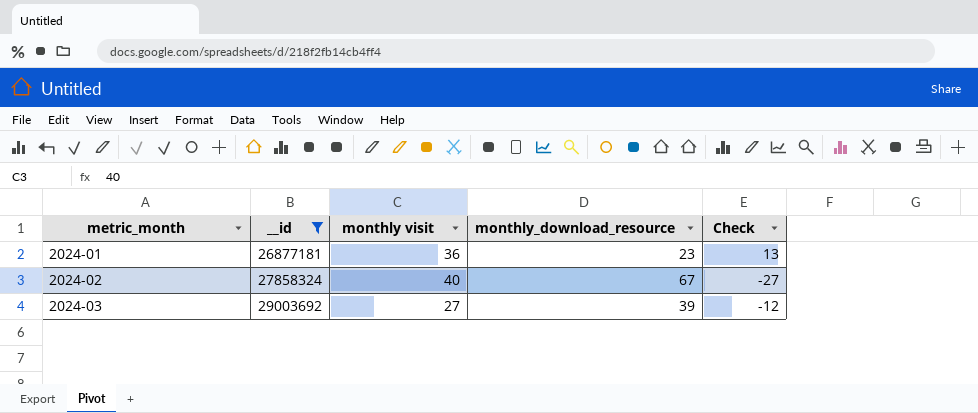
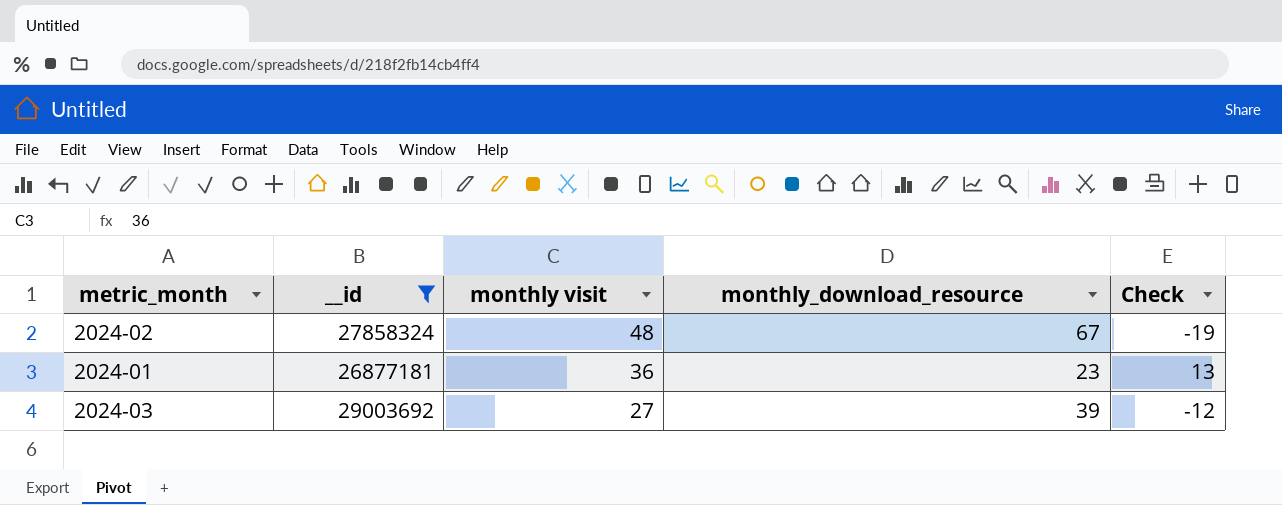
row order: metric_month ascending -> monthly visit descending
2024-02 | monthly visit: 40 -> 48
2024-02 | Check: -27 -> -19

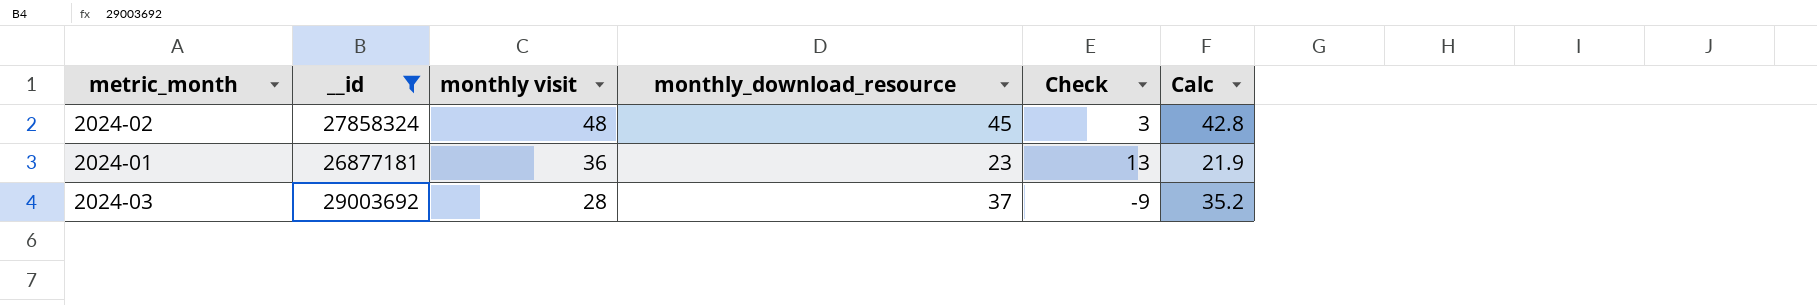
column Calc | formula: none -> [monthly_download_resource] * 0.95
2024-02 | monthly_download_resource: 67 -> 45
2024-02 | Check: -19 -> 3
2024-03 | monthly visit: 27 -> 28
2024-03 | monthly_download_resource: 39 -> 37
2024-03 | Check: -12 -> -9

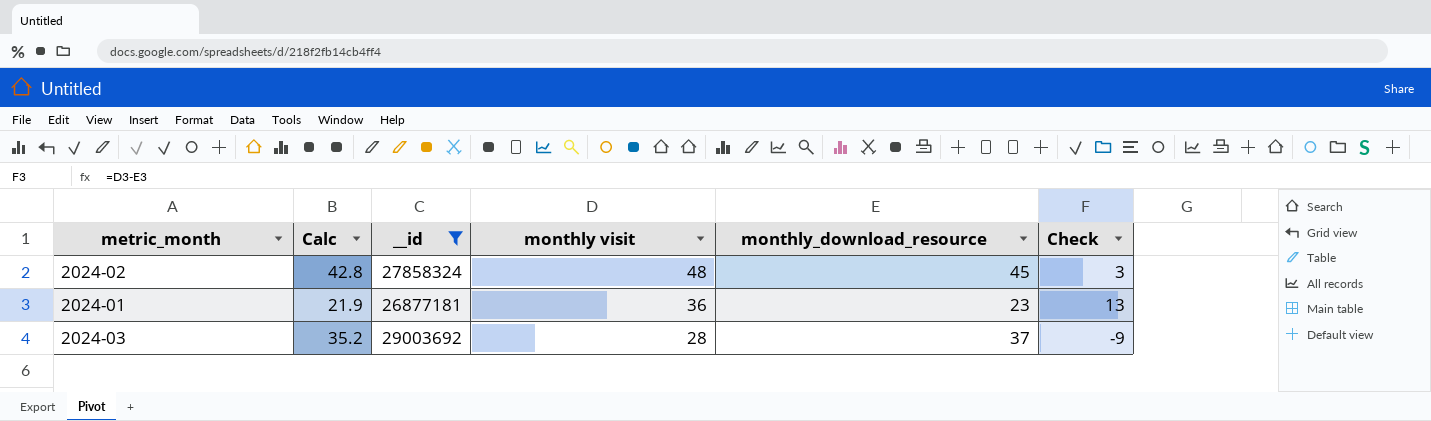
column Calc | position: 6 -> 2

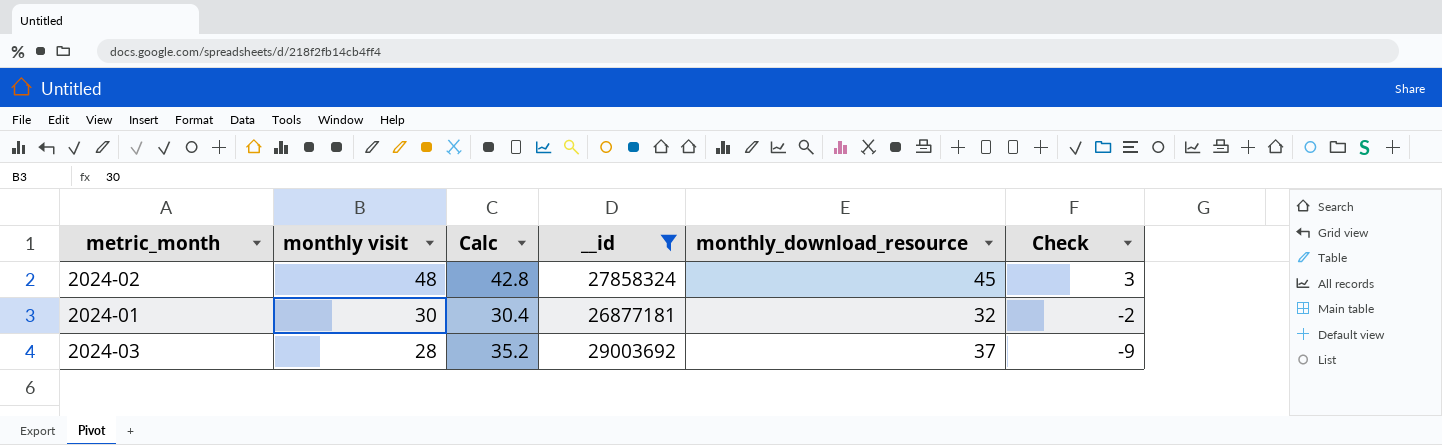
column monthly visit | position: 4 -> 2
2024-01 | monthly visit: 36 -> 30
2024-01 | Calc: 21.9 -> 30.4
2024-01 | monthly_download_resource: 23 -> 32
2024-01 | Check: 13 -> -2

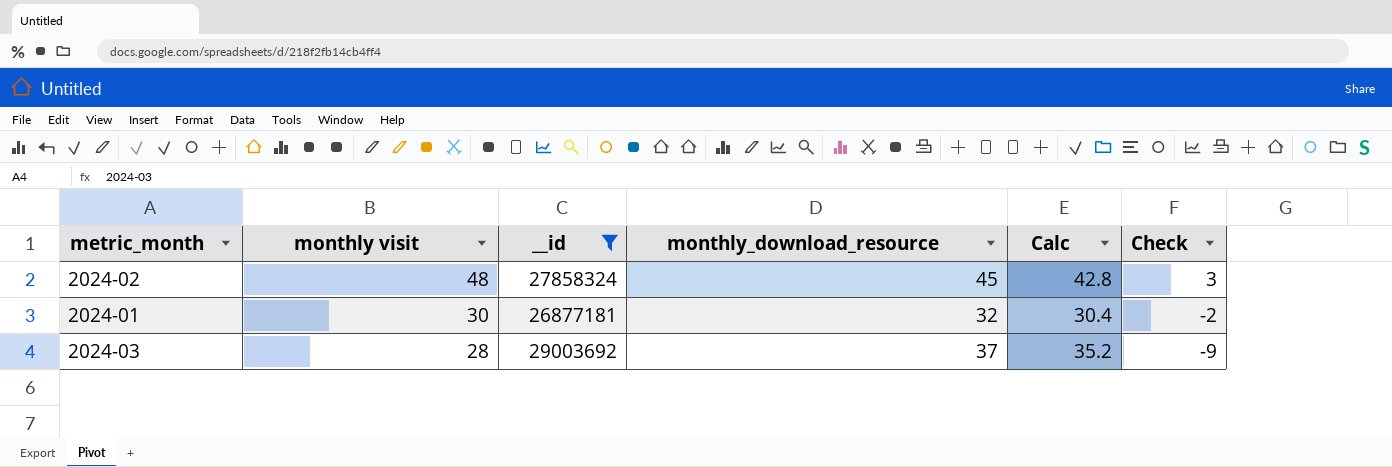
column Calc | position: 3 -> 5

